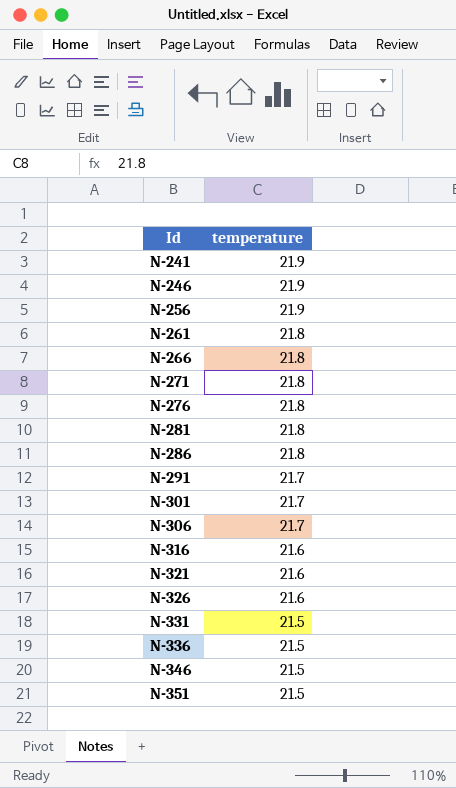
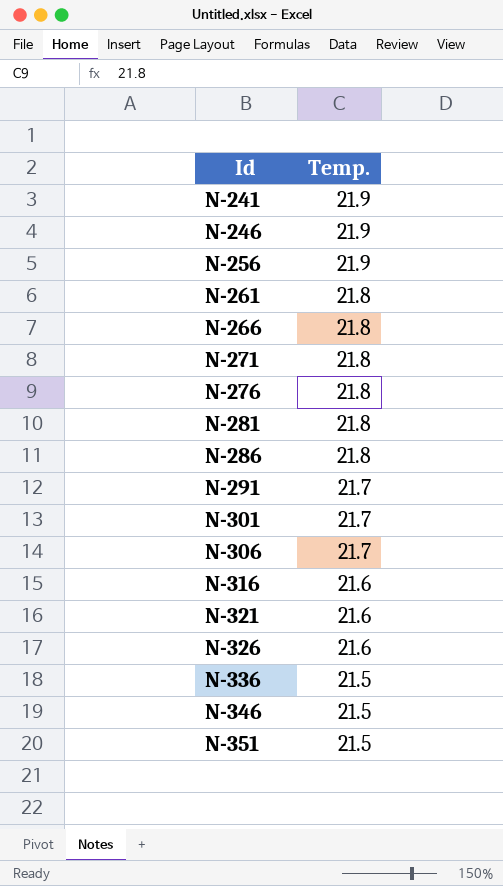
column name: temperature -> Temp.
row N-331: 21.5 -> none

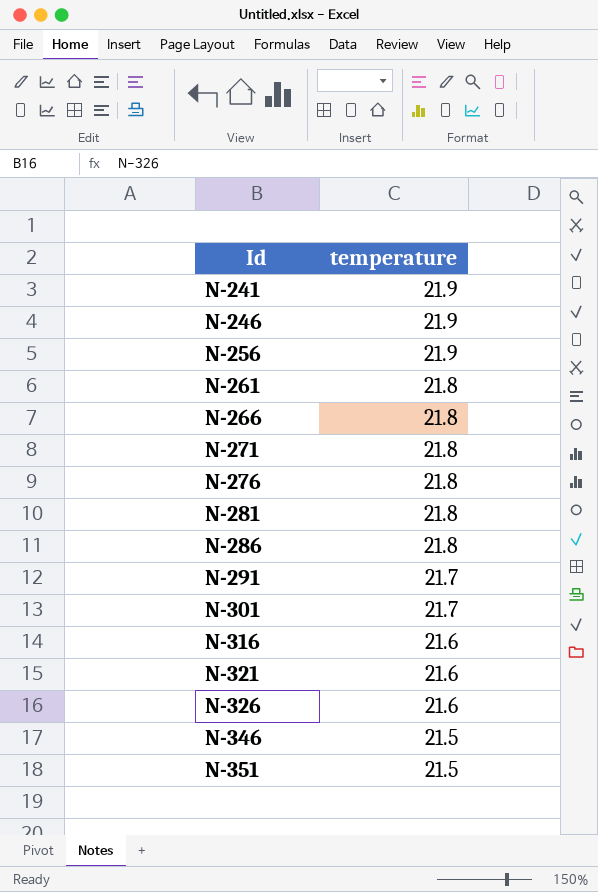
column name: Temp. -> temperature
row N-306: 21.7 -> none
row N-336: 21.5 -> none

